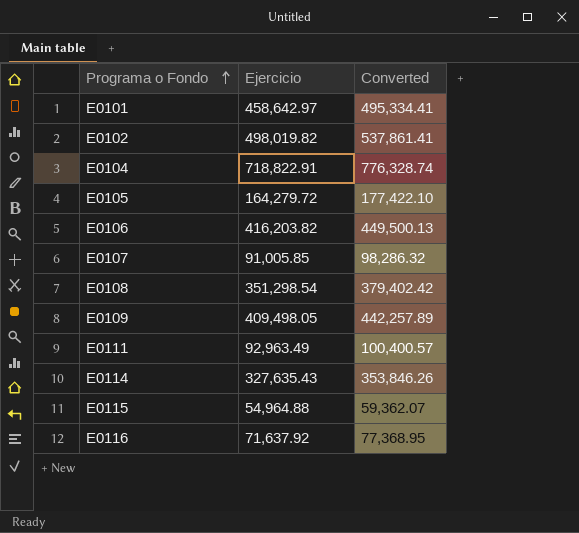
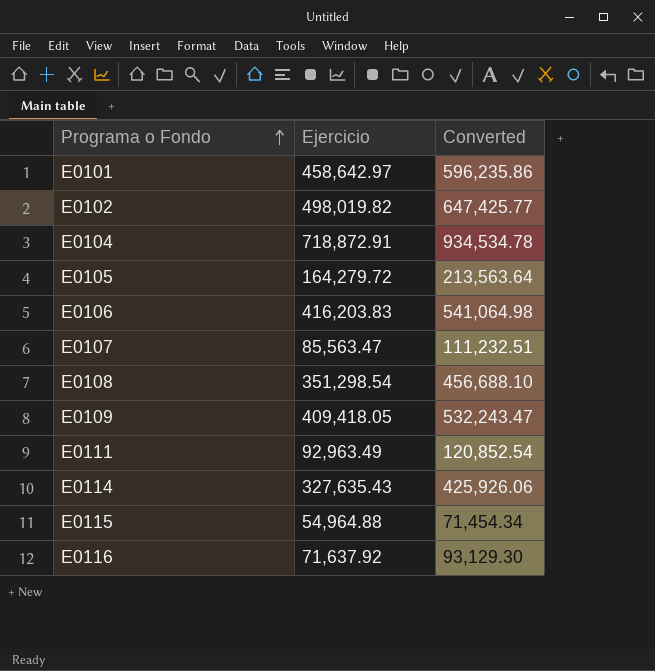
column Converted | formula: [Ejercicio] * 1.08 -> [Ejercicio] * 1.3
E0104 | Ejercicio: 718,822.91 -> 718,872.91
E0106 | Ejercicio: 416,203.82 -> 416,203.83
E0107 | Ejercicio: 91,005.85 -> 85,563.47
E0109 | Ejercicio: 409,498.05 -> 409,418.05

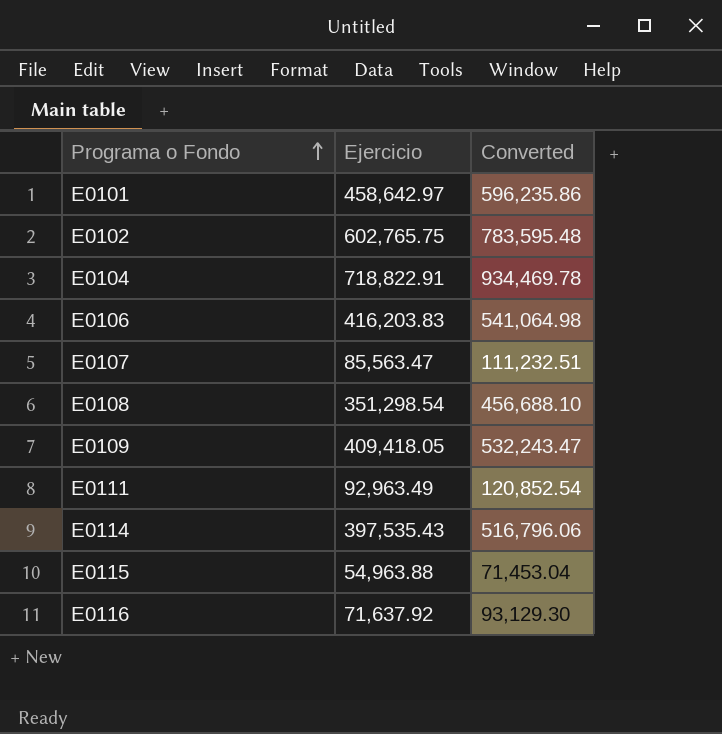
row E0105: 164,279.72 | 213,563.64 -> none
E0102 | Ejercicio: 498,019.82 -> 602,765.75
E0102 | Converted: 647,425.77 -> 783,595.48
E0104 | Ejercicio: 718,872.91 -> 718,822.91
E0104 | Converted: 934,534.78 -> 934,469.78
E0114 | Ejercicio: 327,635.43 -> 397,535.43
E0114 | Converted: 425,926.06 -> 516,796.06
E0115 | Ejercicio: 54,964.88 -> 54,963.88
E0115 | Converted: 71,454.34 -> 71,453.04

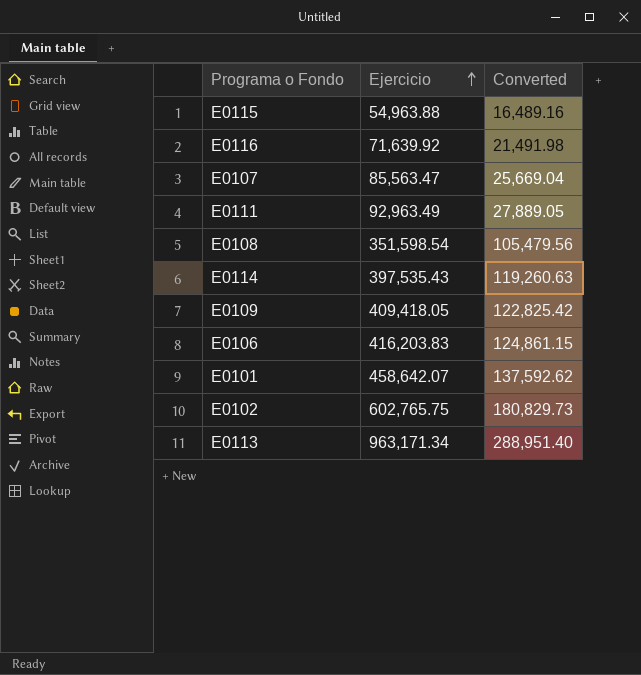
row order: Programa o Fondo ascending -> Ejercicio ascending
column Converted | formula: [Ejercicio] * 1.3 -> [Ejercicio] * 0.3
row E0104: 718,822.91 | 934,469.78 -> none
E0116 | Ejercicio: 71,637.92 -> 71,639.92
E0108 | Ejercicio: 351,298.54 -> 351,598.54
E0101 | Ejercicio: 458,642.97 -> 458,642.07
row E0113: none -> 963,171.34 | 288,951.40

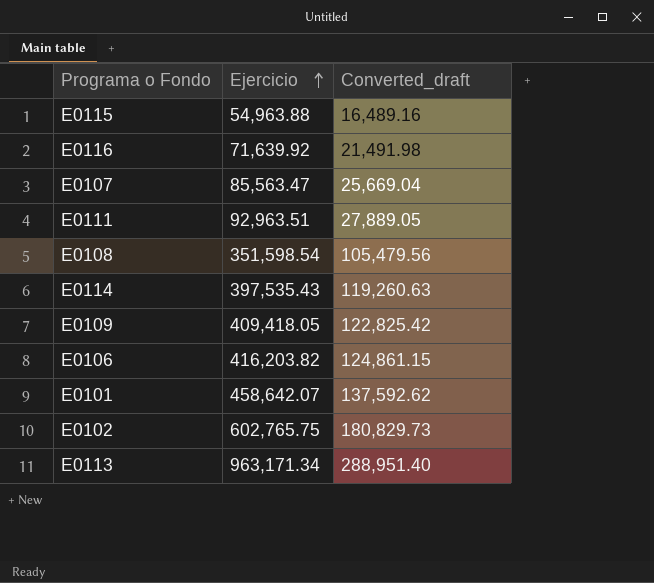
column name: Converted -> Converted_draft
E0111 | Ejercicio: 92,963.49 -> 92,963.51
E0106 | Ejercicio: 416,203.83 -> 416,203.82

